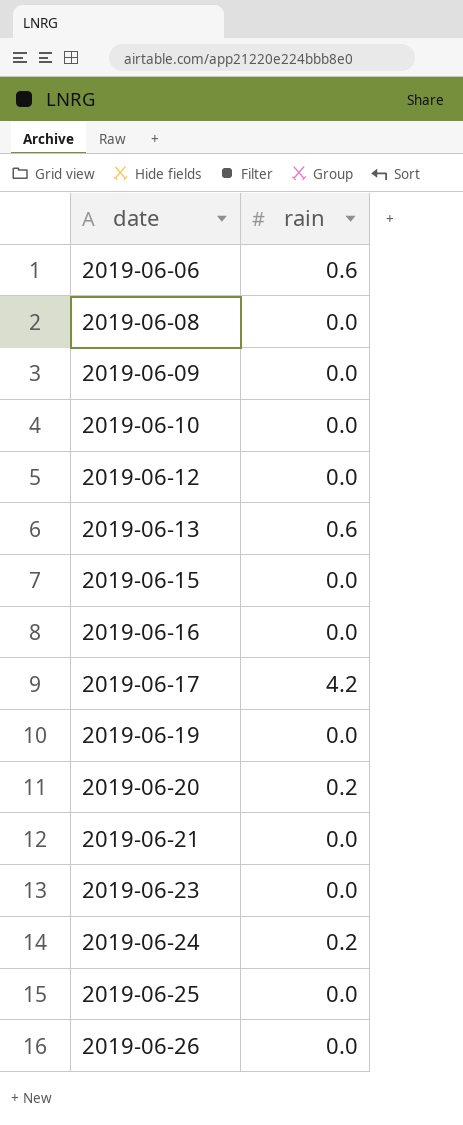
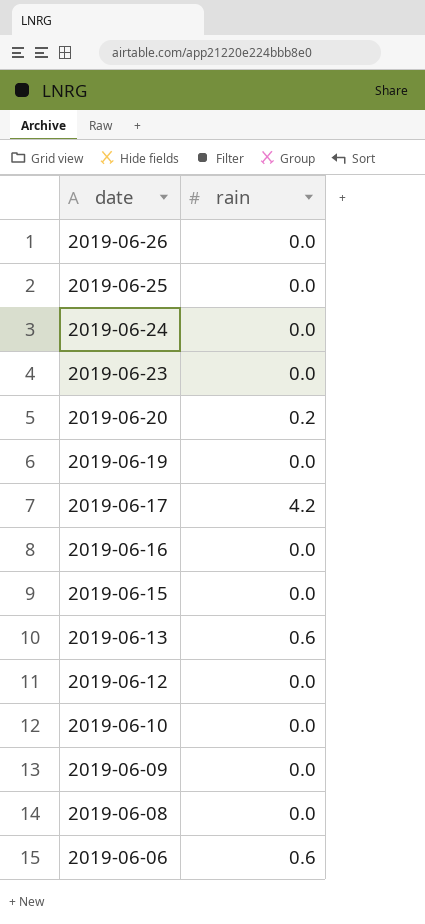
row order: date ascending -> date descending
row 2019-06-21: 0.0 -> none
2019-06-24 | rain: 0.2 -> 0.0

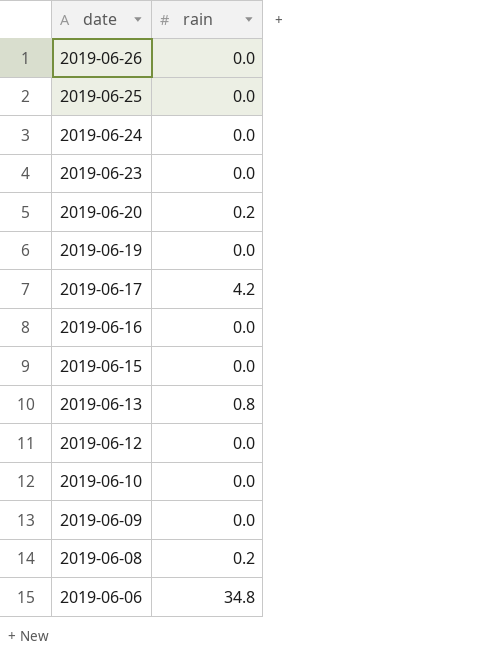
2019-06-13 | rain: 0.6 -> 0.8
2019-06-08 | rain: 0.0 -> 0.2
2019-06-06 | rain: 0.6 -> 34.8

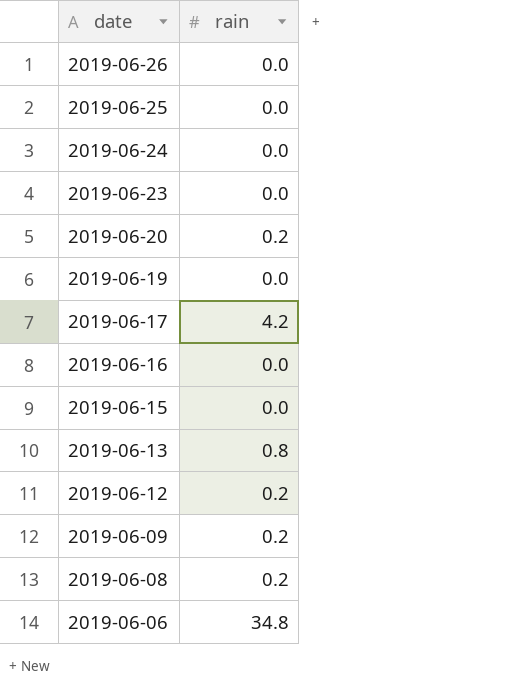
row 2019-06-10: 0.0 -> none
2019-06-12 | rain: 0.0 -> 0.2
2019-06-09 | rain: 0.0 -> 0.2

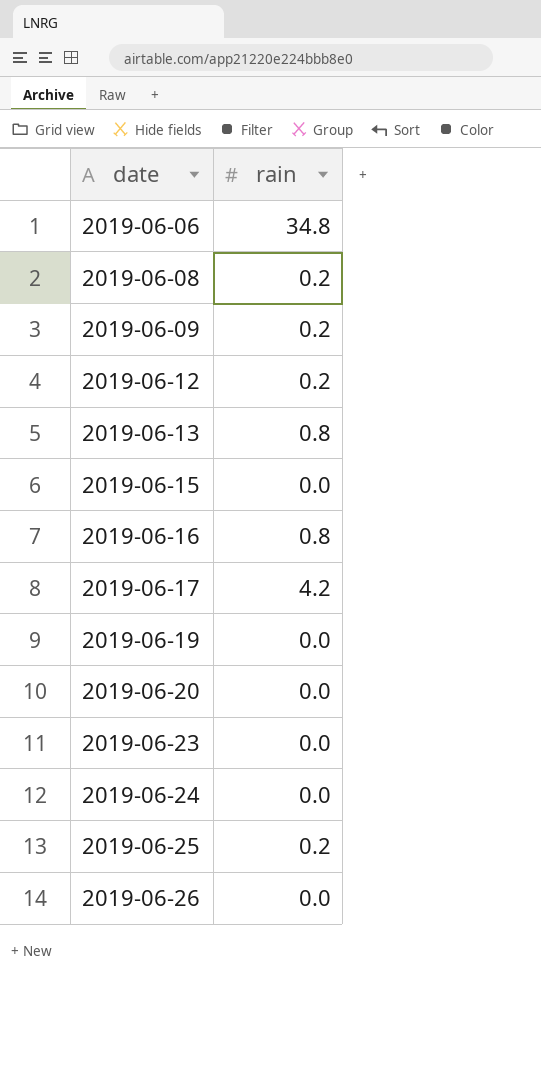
row order: date descending -> date ascending
2019-06-16 | rain: 0.0 -> 0.8
2019-06-20 | rain: 0.2 -> 0.0
2019-06-25 | rain: 0.0 -> 0.2

